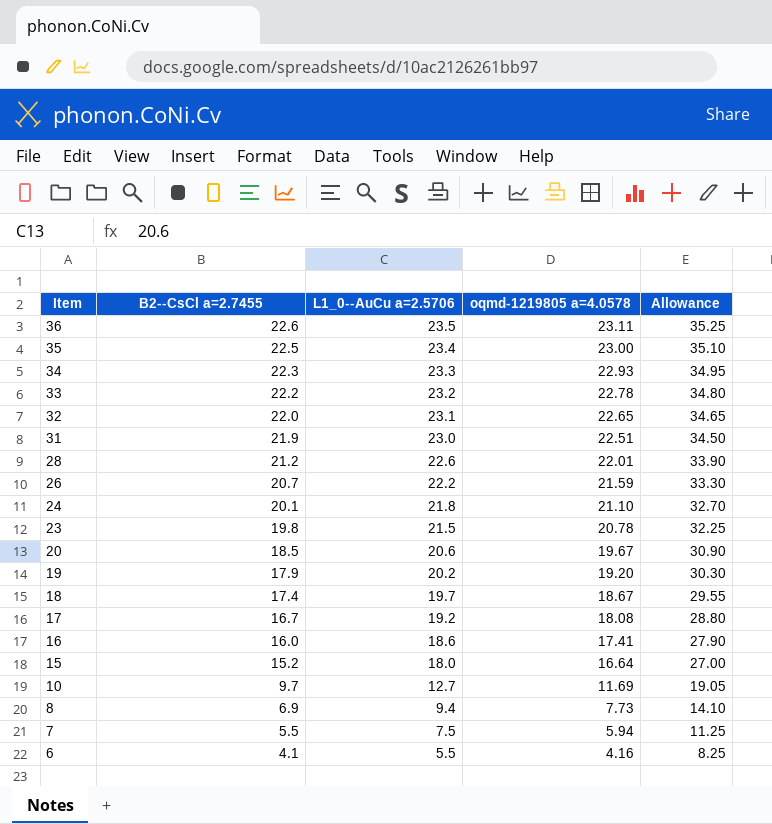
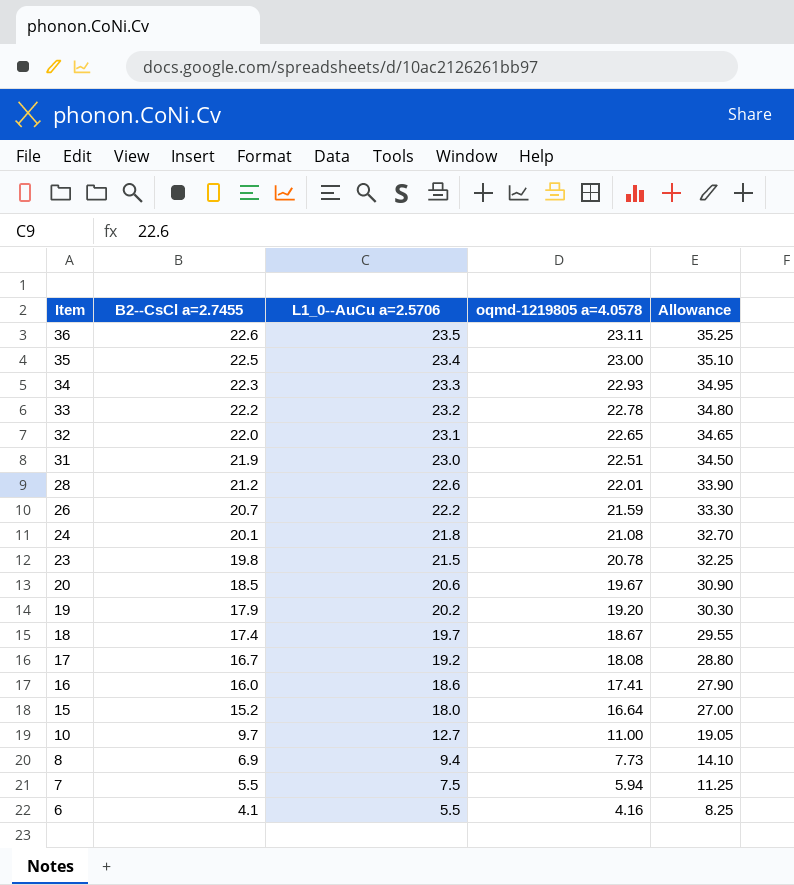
24 | oqmd-1219805 a=4.0578: 21.10 -> 21.08
10 | oqmd-1219805 a=4.0578: 11.69 -> 11.00

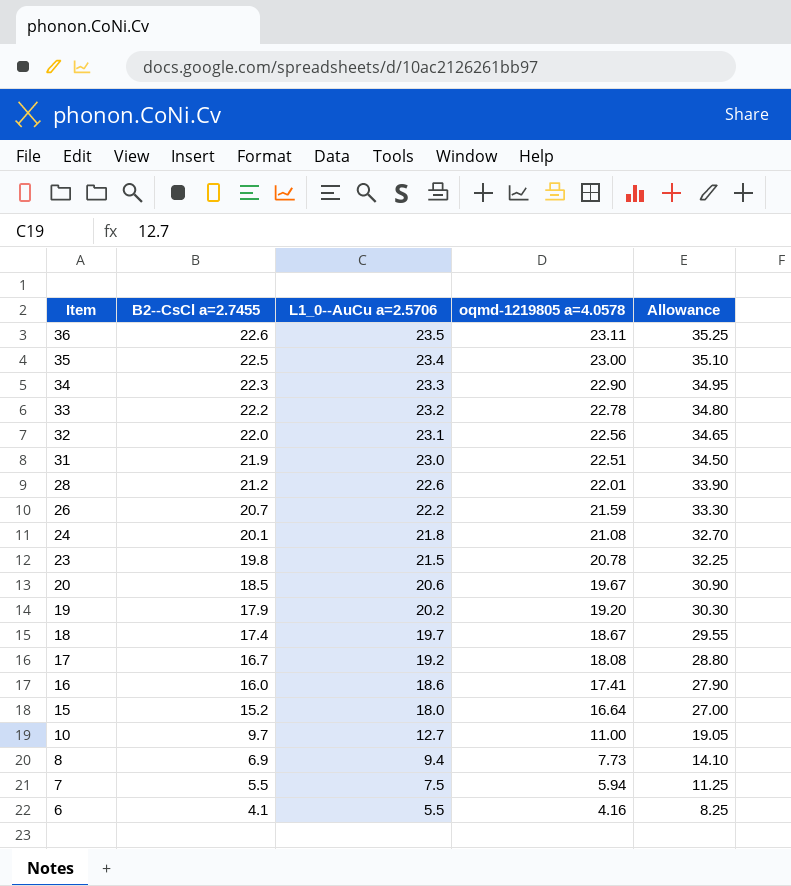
34 | oqmd-1219805 a=4.0578: 22.93 -> 22.90
32 | oqmd-1219805 a=4.0578: 22.65 -> 22.56

